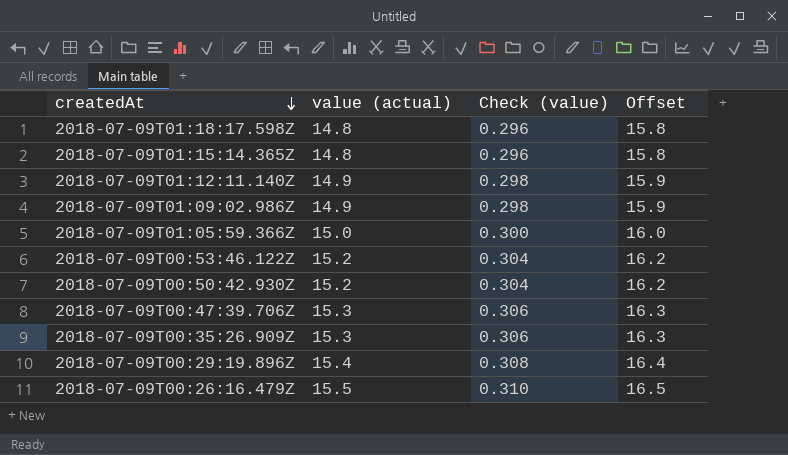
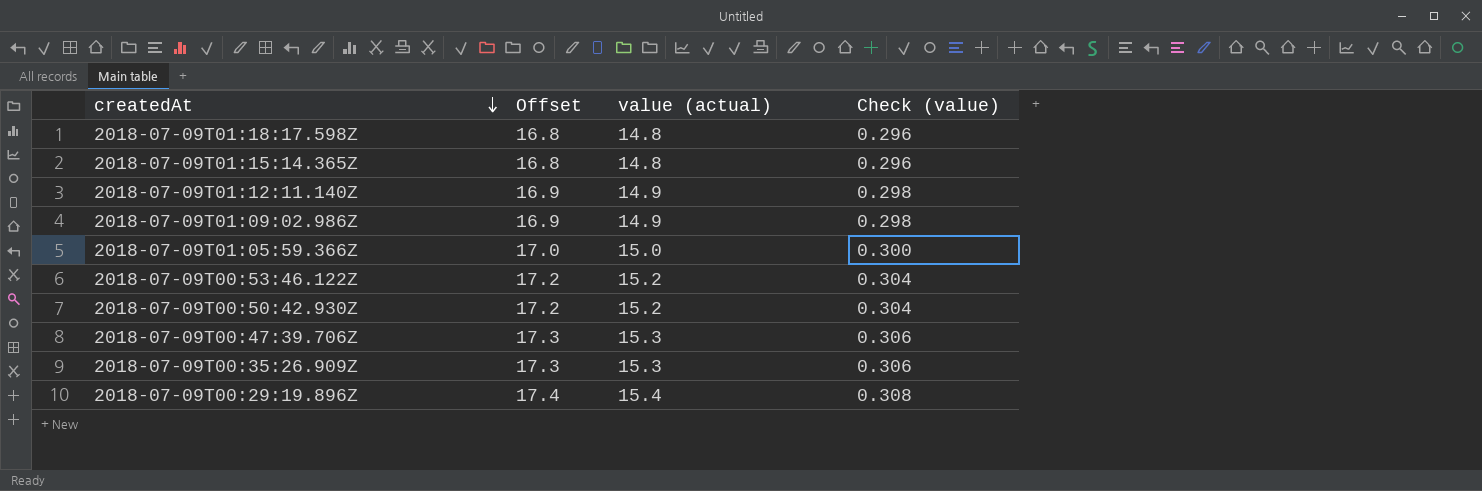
column Offset | formula: [value (actual)] + 1 -> [value (actual)] + 2
column Offset | position: 4 -> 2
row 2018-07-09T00:26:16.479Z: 15.5 | 0.310 | 16.5 -> none

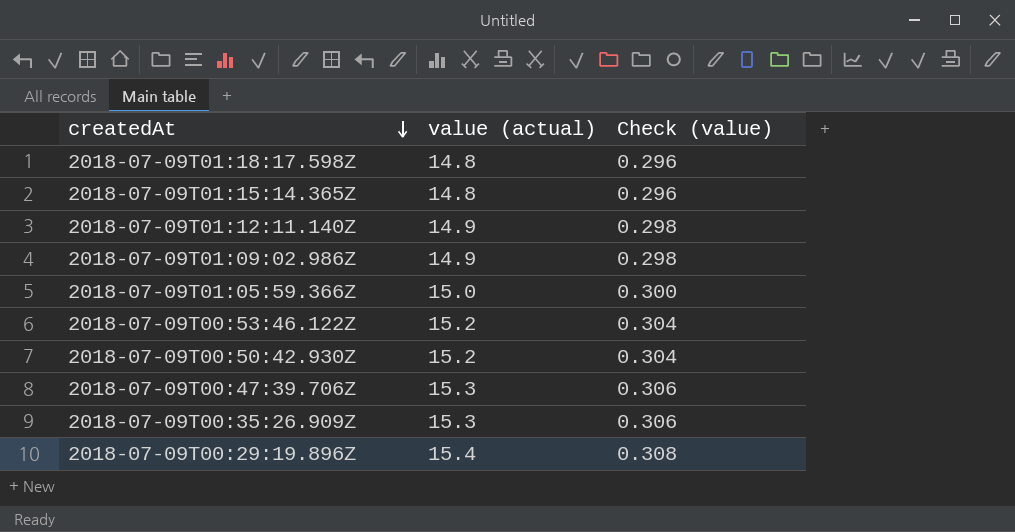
column Offset | formula: [value (actual)] + 2 -> none

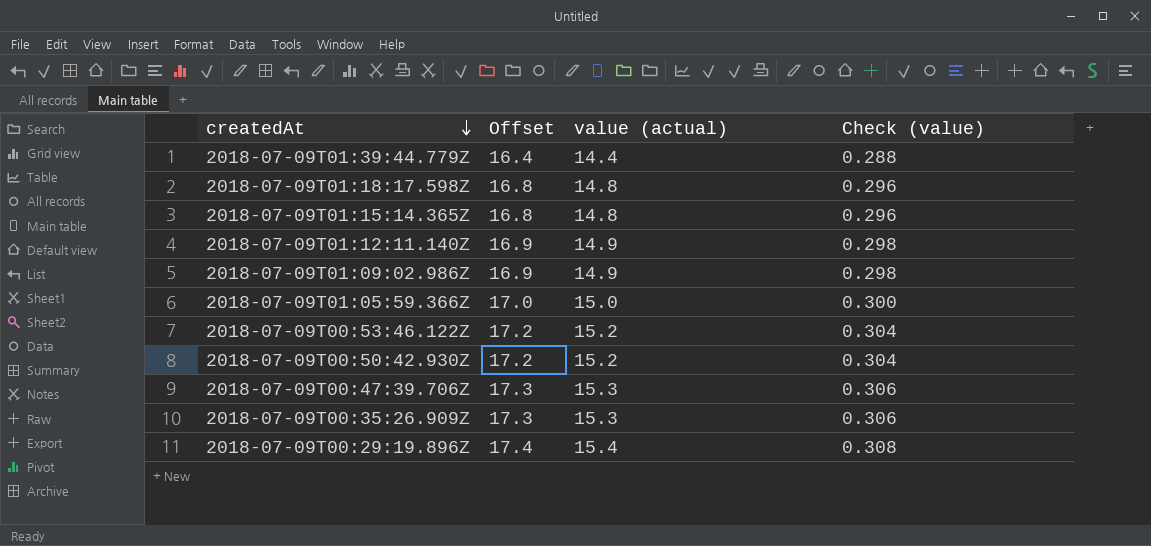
column Offset | formula: none -> [value (actual)] + 2
row 2018-07-09T01:39:44.779Z: none -> 16.4 | 14.4 | 0.288

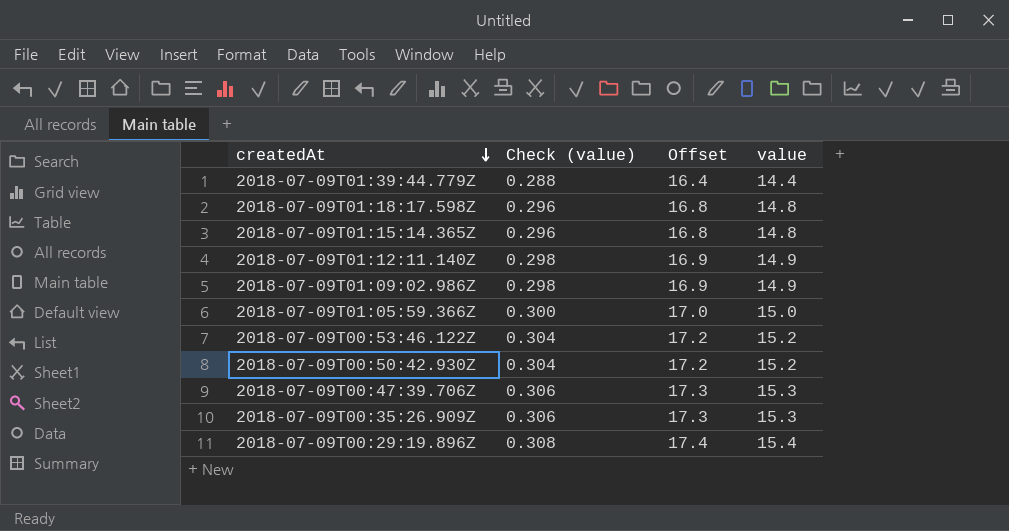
column Check (value) | position: 4 -> 2
column name: value (actual) -> value

